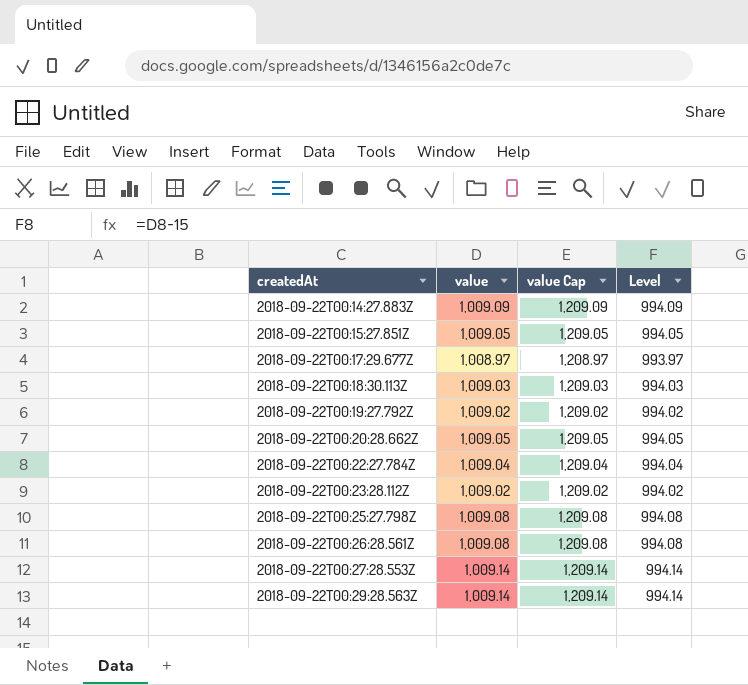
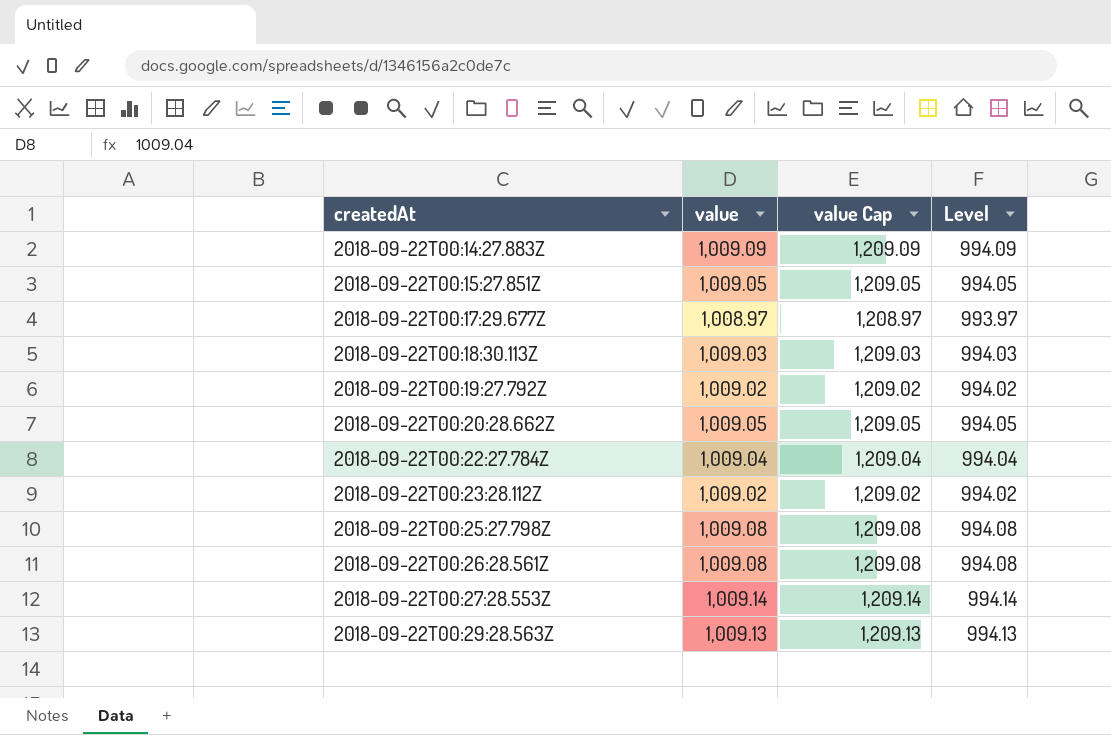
2018-09-22T00:29:28.563Z | value: 1,009.14 -> 1,009.13
2018-09-22T00:29:28.563Z | value Cap: 1,209.14 -> 1,209.13
2018-09-22T00:29:28.563Z | Level: 994.14 -> 994.13

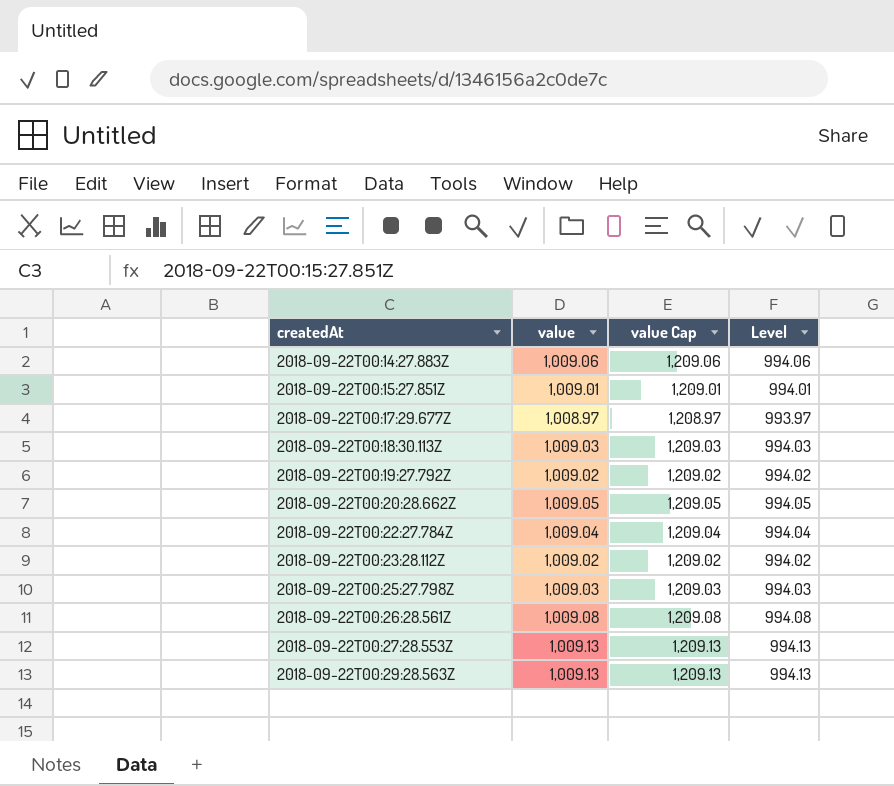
2018-09-22T00:14:27.883Z | value: 1,009.09 -> 1,009.06
2018-09-22T00:14:27.883Z | value Cap: 1,209.09 -> 1,209.06
2018-09-22T00:14:27.883Z | Level: 994.09 -> 994.06
2018-09-22T00:15:27.851Z | value: 1,009.05 -> 1,009.01
2018-09-22T00:15:27.851Z | value Cap: 1,209.05 -> 1,209.01
2018-09-22T00:15:27.851Z | Level: 994.05 -> 994.01
2018-09-22T00:25:27.798Z | value: 1,009.08 -> 1,009.03
2018-09-22T00:25:27.798Z | value Cap: 1,209.08 -> 1,209.03
2018-09-22T00:25:27.798Z | Level: 994.08 -> 994.03
2018-09-22T00:27:28.553Z | value: 1,009.14 -> 1,009.13
2018-09-22T00:27:28.553Z | value Cap: 1,209.14 -> 1,209.13
2018-09-22T00:27:28.553Z | Level: 994.14 -> 994.13

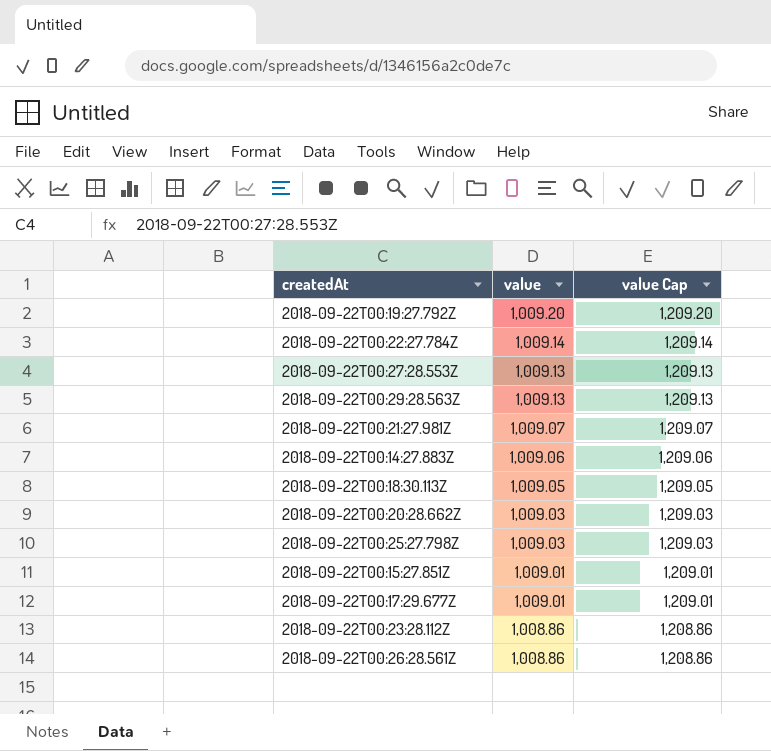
row order: createdAt ascending -> value descending
column Level | formula: [value] - 15 -> none
2018-09-22T00:19:27.792Z | value: 1,009.02 -> 1,009.20
2018-09-22T00:19:27.792Z | value Cap: 1,209.02 -> 1,209.20
2018-09-22T00:22:27.784Z | value: 1,009.04 -> 1,009.14
2018-09-22T00:22:27.784Z | value Cap: 1,209.04 -> 1,209.14
row 2018-09-22T00:21:27.981Z: none -> 1,009.07 | 1,209.07
2018-09-22T00:18:30.113Z | value: 1,009.03 -> 1,009.05
2018-09-22T00:18:30.113Z | value Cap: 1,209.03 -> 1,209.05
2018-09-22T00:20:28.662Z | value: 1,009.05 -> 1,009.03
2018-09-22T00:20:28.662Z | value Cap: 1,209.05 -> 1,209.03
2018-09-22T00:17:29.677Z | value: 1,008.97 -> 1,009.01
2018-09-22T00:17:29.677Z | value Cap: 1,208.97 -> 1,209.01
2018-09-22T00:23:28.112Z | value: 1,009.02 -> 1,008.86
2018-09-22T00:23:28.112Z | value Cap: 1,209.02 -> 1,208.86
2018-09-22T00:26:28.561Z | value: 1,009.08 -> 1,008.86
2018-09-22T00:26:28.561Z | value Cap: 1,209.08 -> 1,208.86

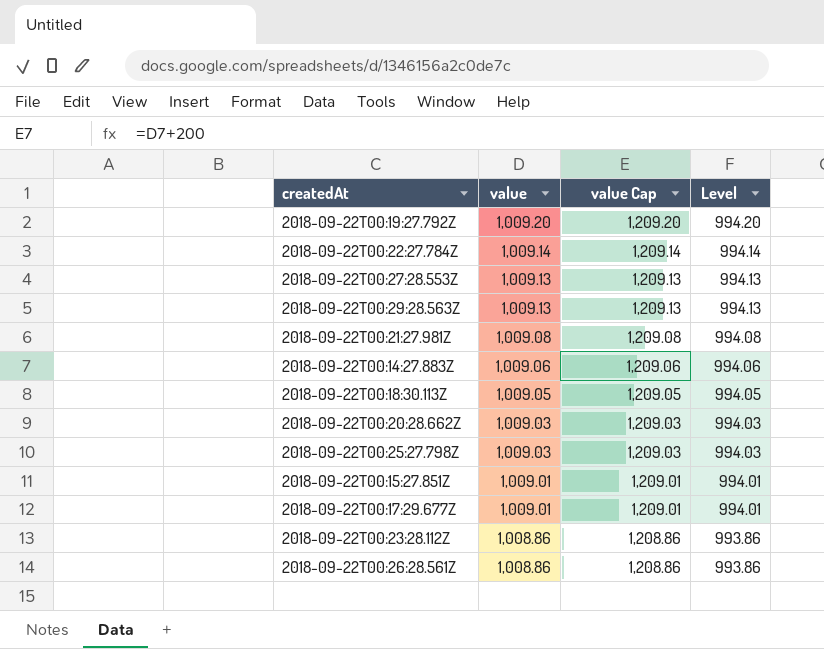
column Level | formula: none -> [value] - 15
2018-09-22T00:21:27.981Z | value: 1,009.07 -> 1,009.08
2018-09-22T00:21:27.981Z | value Cap: 1,209.07 -> 1,209.08

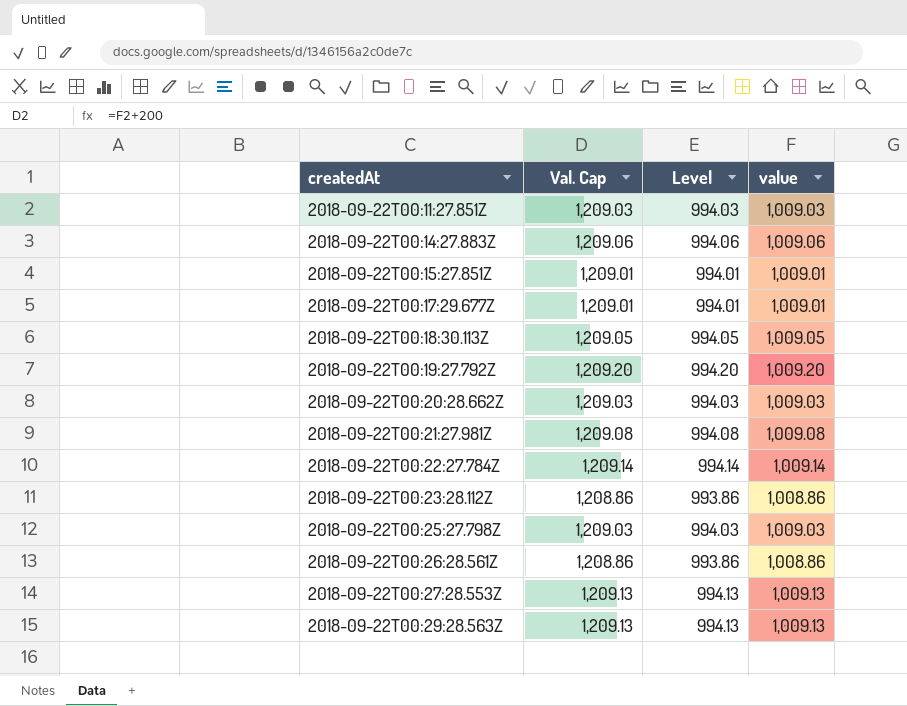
row order: value descending -> createdAt ascending
column name: value Cap -> Val. Cap
column value | position: 2 -> 4
row 2018-09-22T00:11:27.851Z: none -> 1,209.03 | 994.03 | 1,009.03

